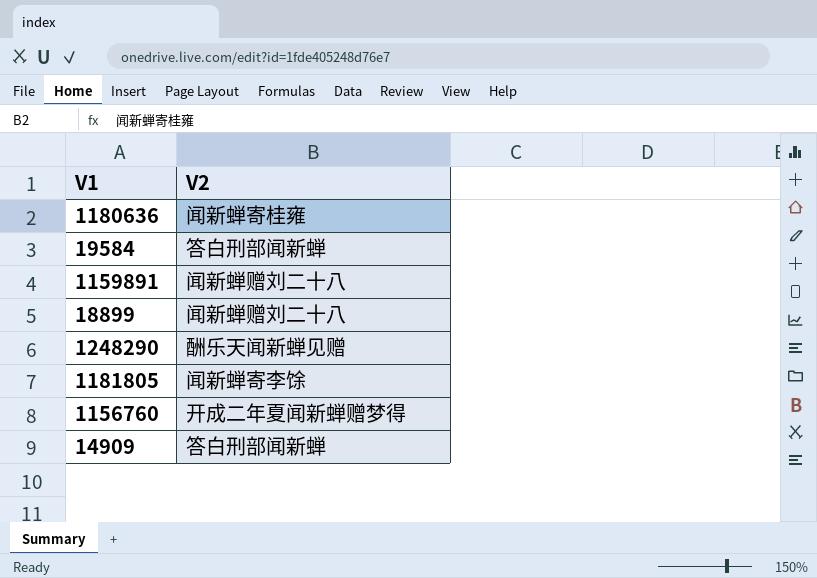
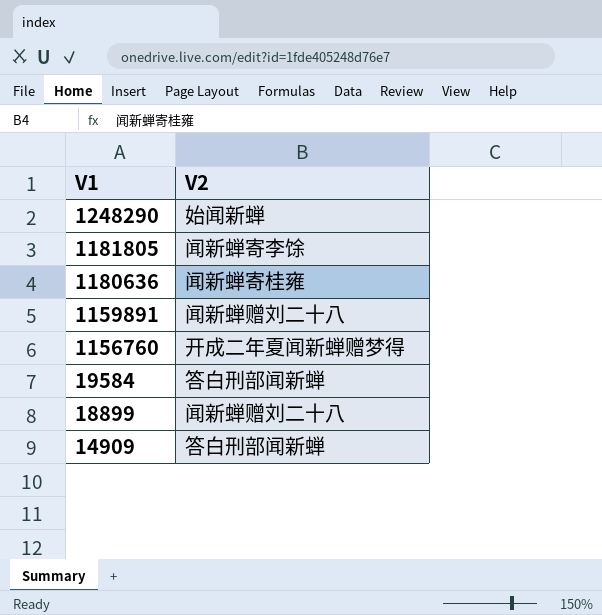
row order: none -> V1 descending
1248290 | V2: 酬乐天闻新蝉见赠 -> 始闻新蝉

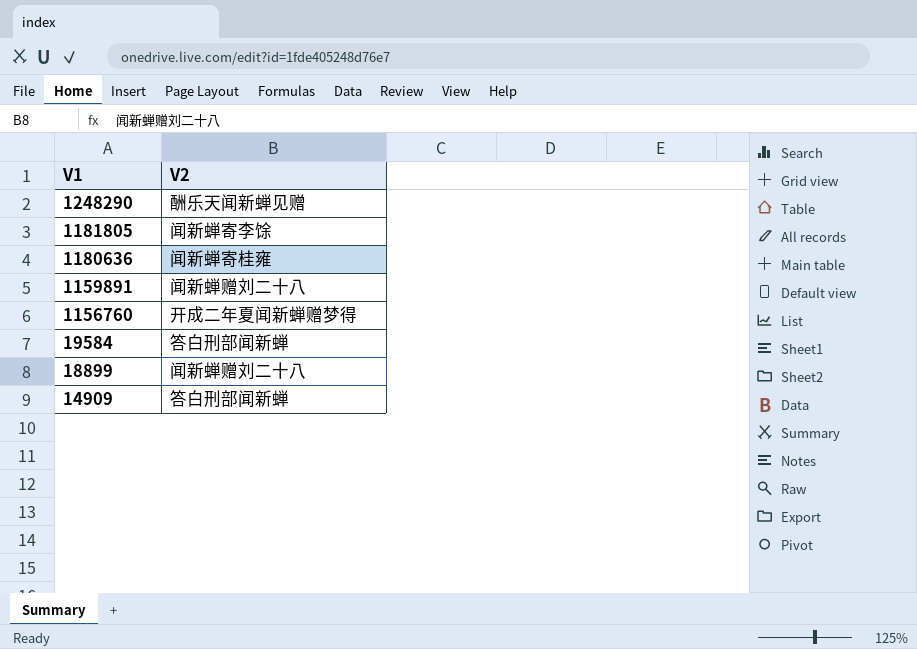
1248290 | V2: 始闻新蝉 -> 酬乐天闻新蝉见赠

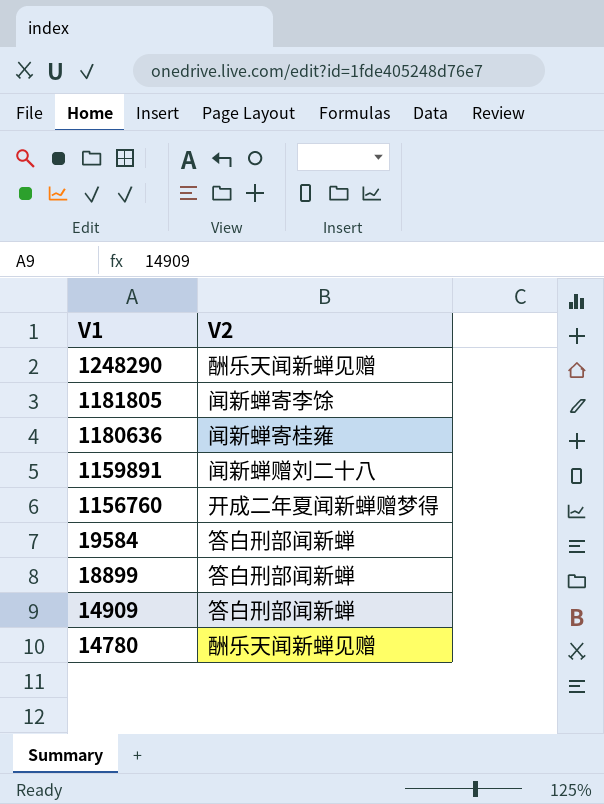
18899 | V2: 闻新蝉赠刘二十八 -> 答白刑部闻新蝉
row 14780: none -> 酬乐天闻新蝉见赠

